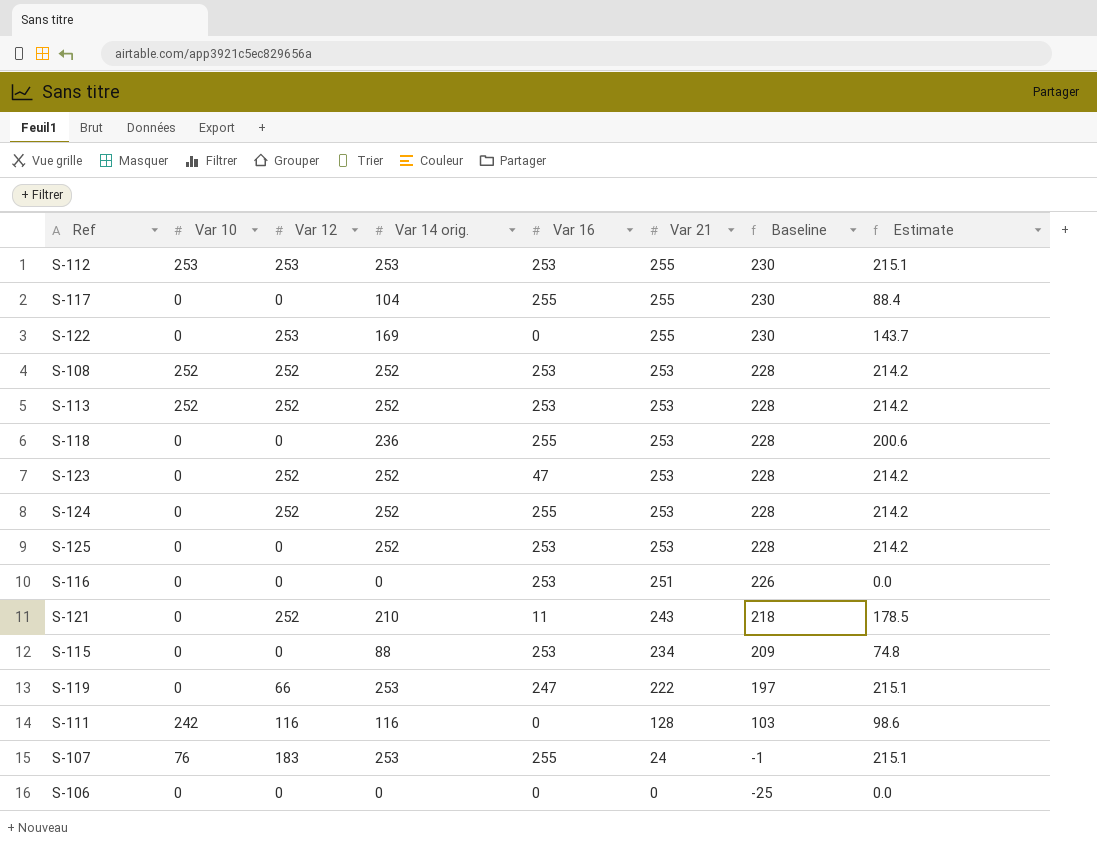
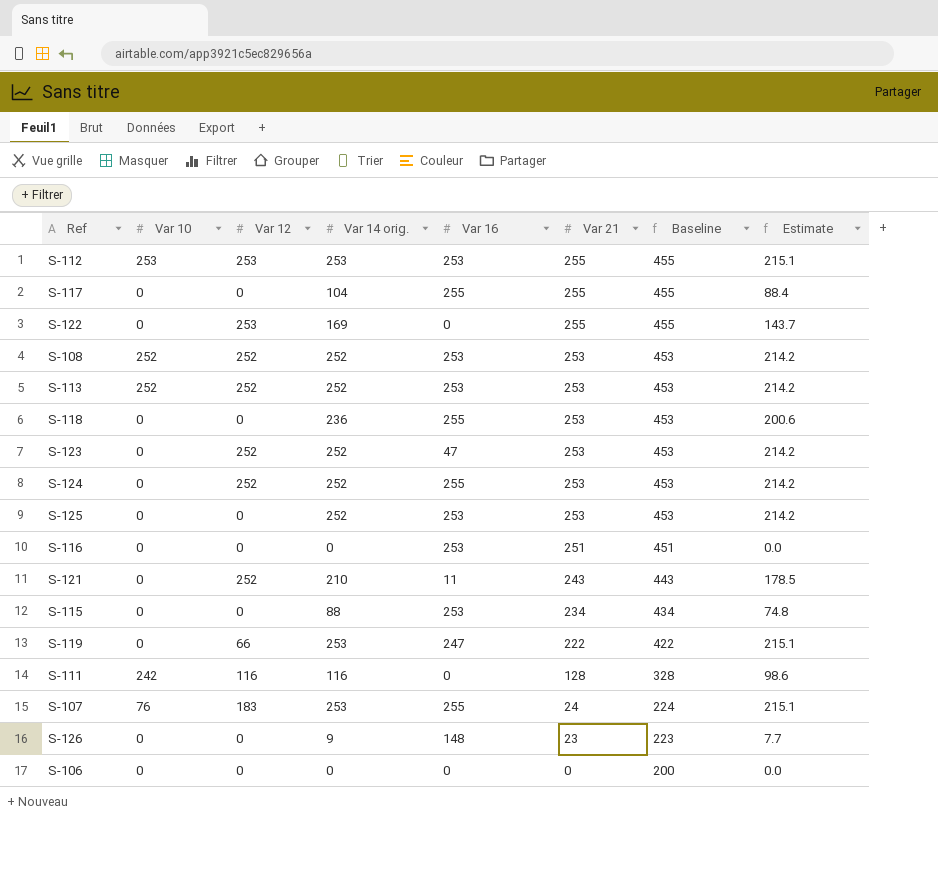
column Baseline | formula: [Var 21] - 25 -> [Var 21] + 200
row S-126: none -> 0 | 0 | 9 | 148 | 23 | 223 | 7.7

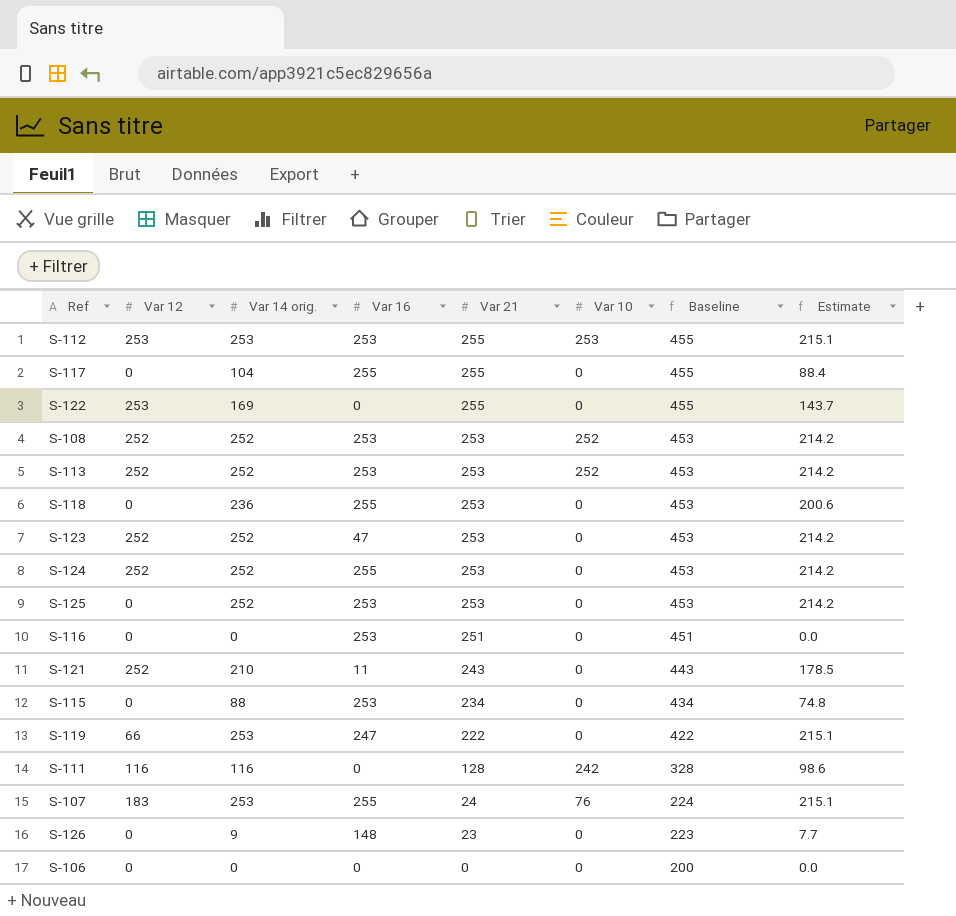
column Var 10 | position: 2 -> 6

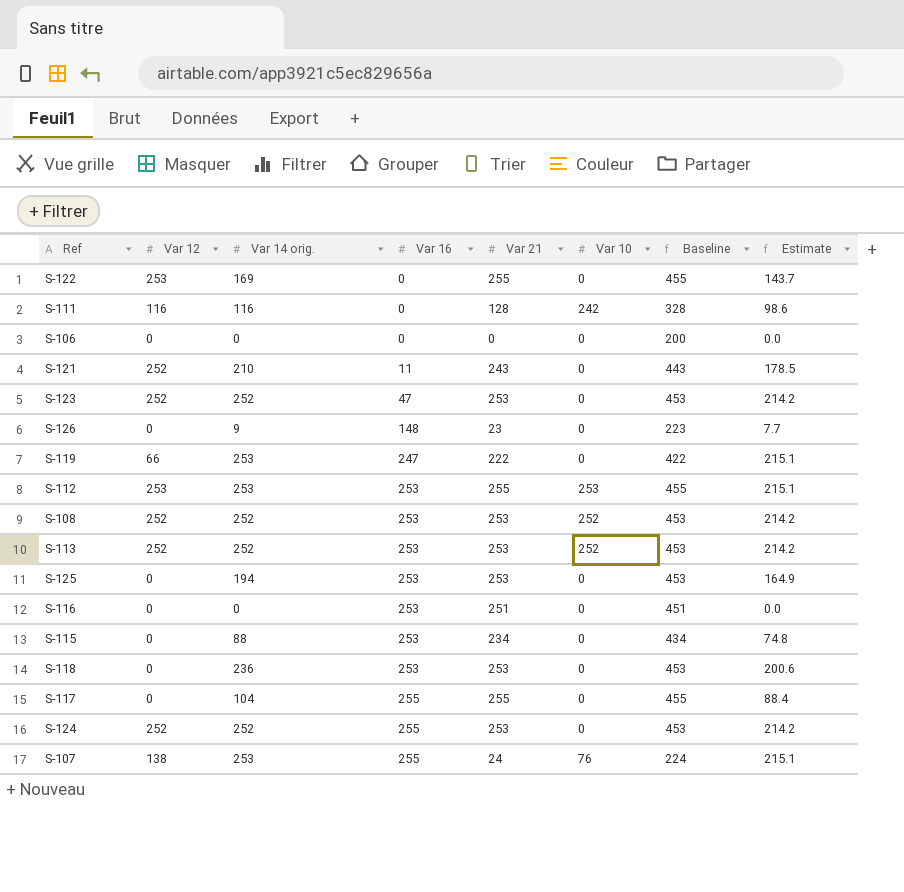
row order: Var 21 descending -> Var 16 ascending
S-125 | Var 14 orig.: 252 -> 194
S-125 | Estimate: 214.2 -> 164.9
S-118 | Var 16: 255 -> 253
S-107 | Var 12: 183 -> 138

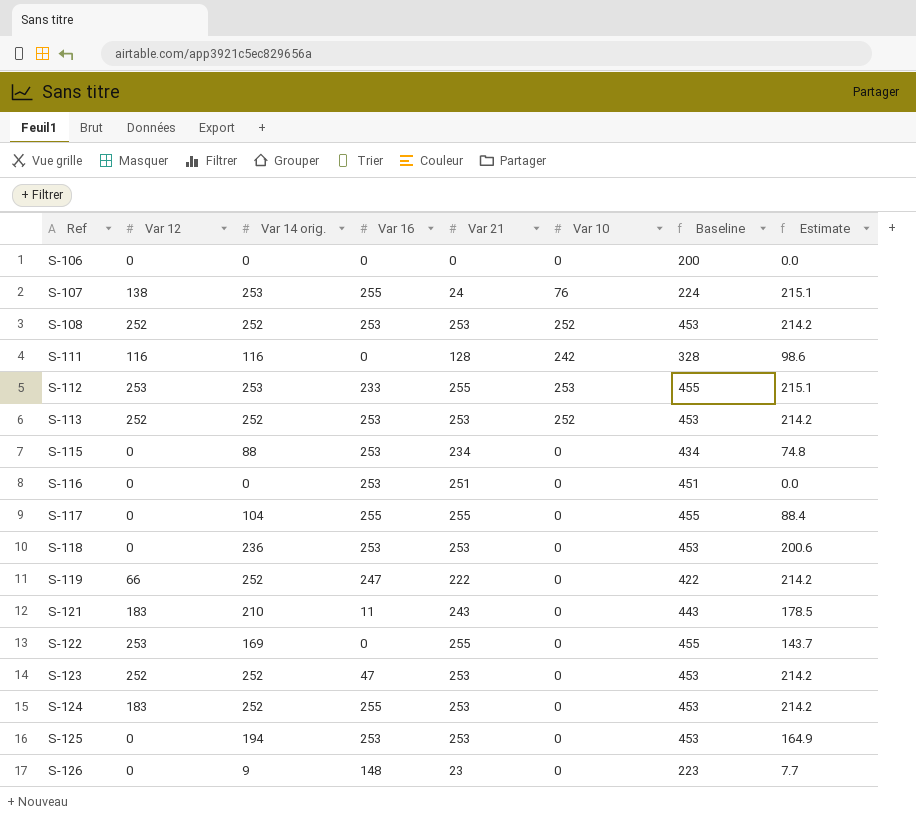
row order: Var 16 ascending -> Ref ascending
S-112 | Var 16: 253 -> 233
S-119 | Var 14 orig.: 253 -> 252
S-119 | Estimate: 215.1 -> 214.2
S-121 | Var 12: 252 -> 183
S-124 | Var 12: 252 -> 183

